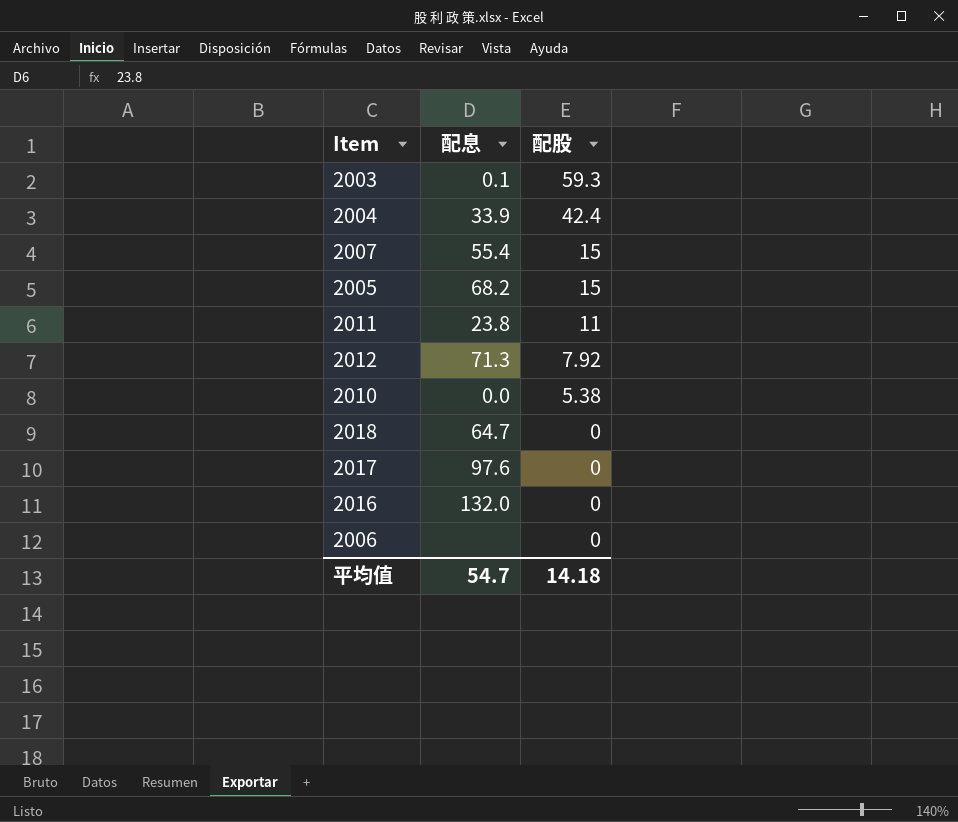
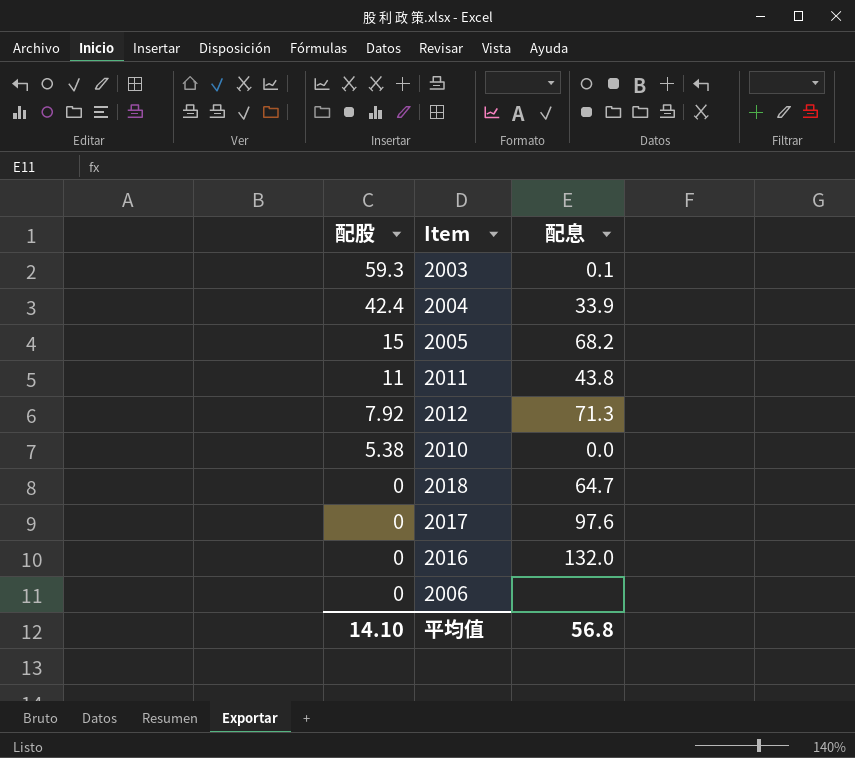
column 配股 | position: 3 -> 1
row 2007: 55.4 | 15 -> none
2011 | 配息: 23.8 -> 43.8
平均值 | 配股: 14.18 -> 14.10
平均值 | 配息: 54.7 -> 56.8

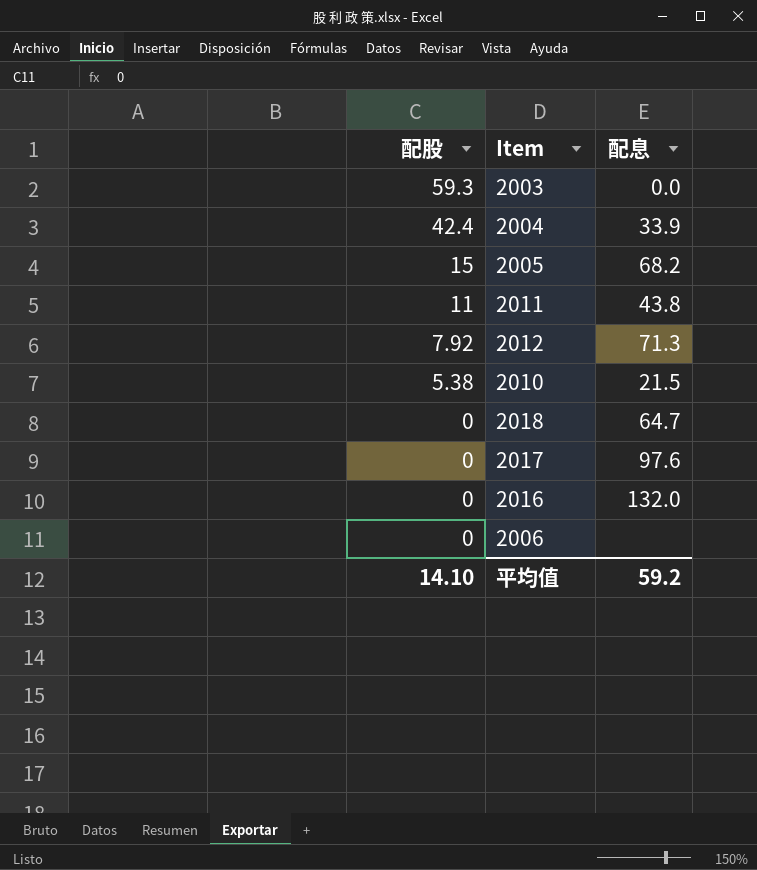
2003 | 配息: 0.1 -> 0.0
2010 | 配息: 0.0 -> 21.5
平均值 | 配息: 56.8 -> 59.2

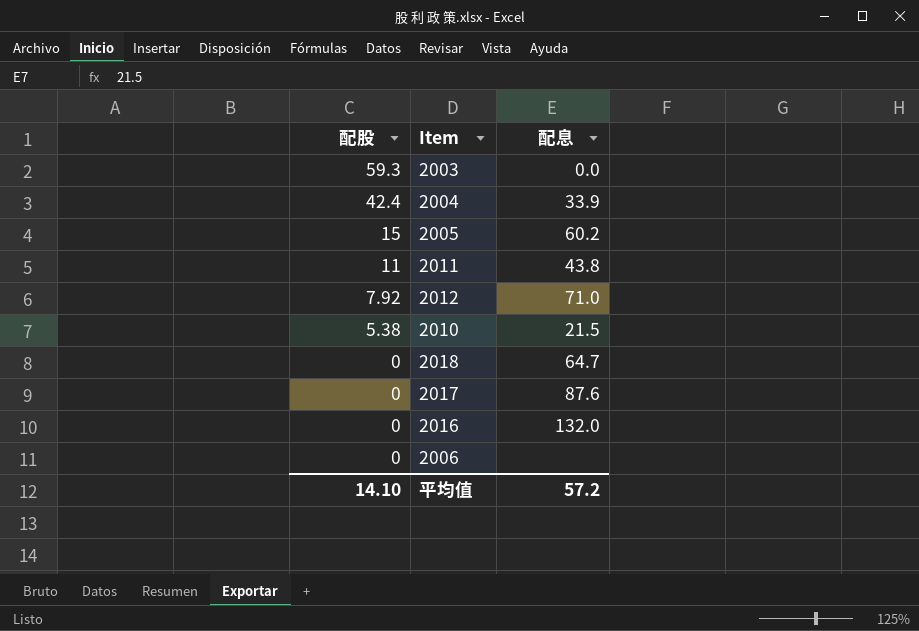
2005 | 配息: 68.2 -> 60.2
2012 | 配息: 71.3 -> 71.0
2017 | 配息: 97.6 -> 87.6
平均值 | 配息: 59.2 -> 57.2

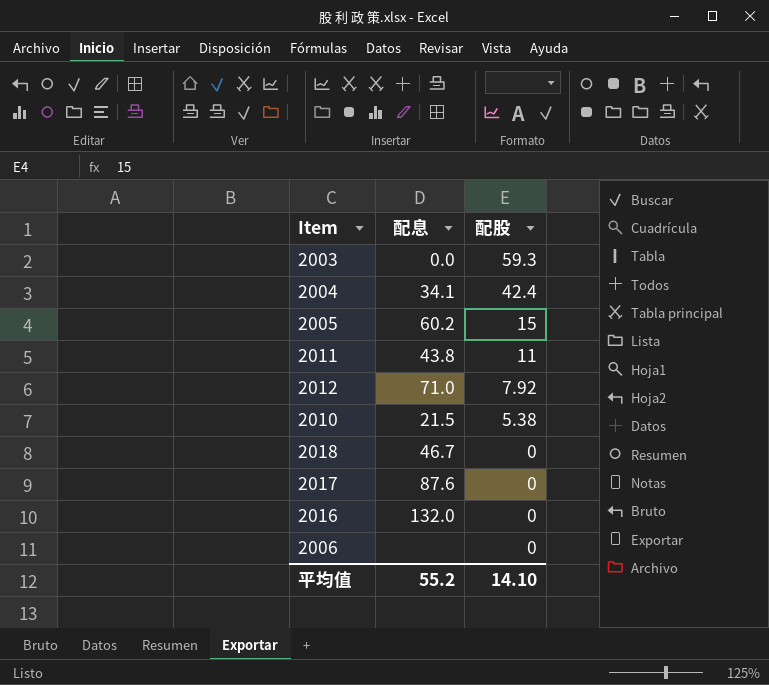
column 配股 | position: 1 -> 3
2004 | 配息: 33.9 -> 34.1
2018 | 配息: 64.7 -> 46.7
平均值 | 配息: 57.2 -> 55.2

